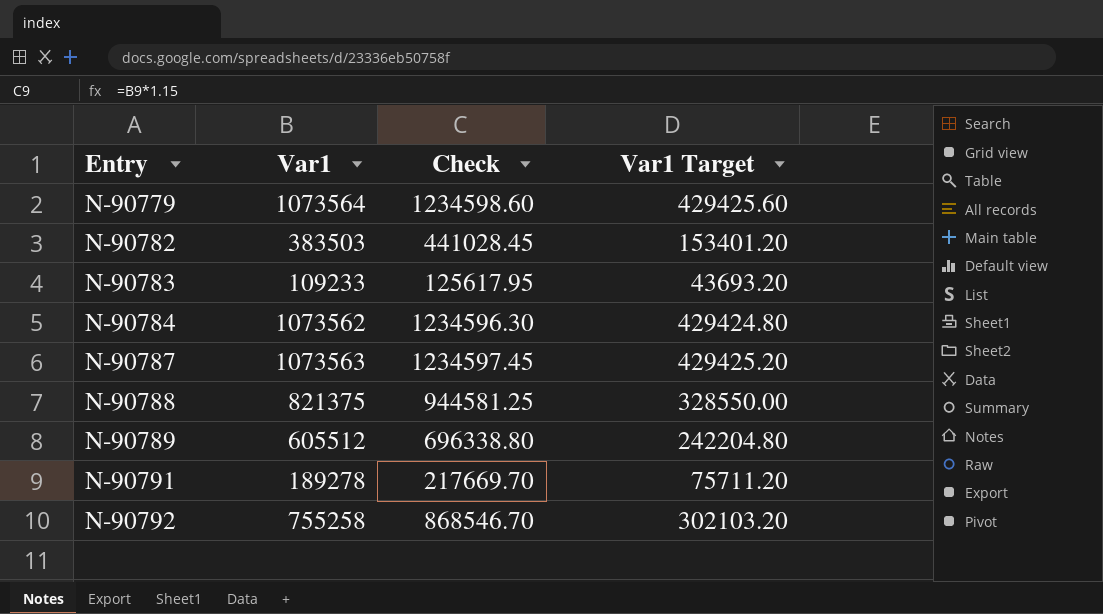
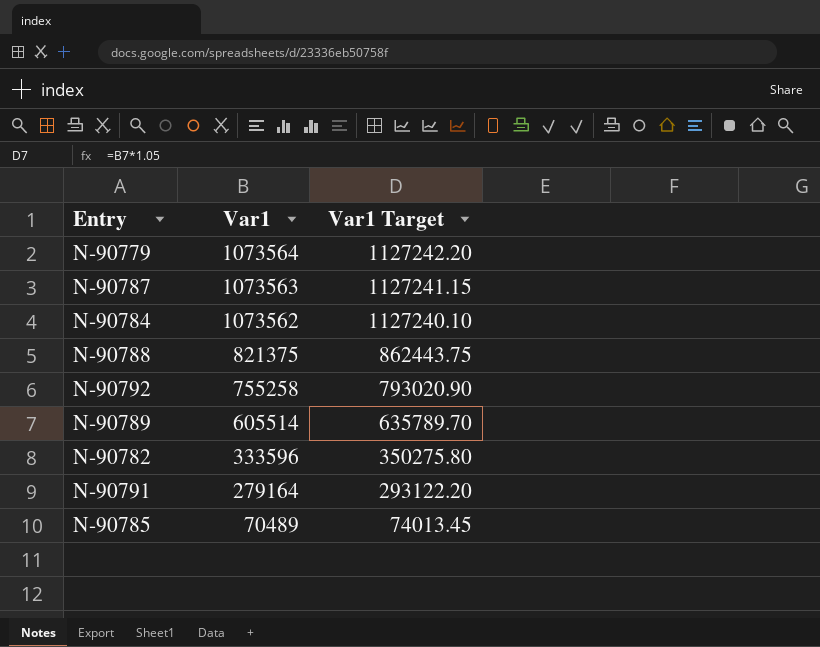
row order: Entry ascending -> Var1 descending
column Check | formula: [Var1] * 1.15 -> none
column Var1 Target | formula: [Var1] * 0.4 -> [Var1] * 1.05
row N-90783: 109233 | 125617.95 | 43693.20 -> none
N-90789 | Var1: 605512 -> 605514
N-90782 | Var1: 383503 -> 333596
N-90791 | Var1: 189278 -> 279164
row N-90785: none -> 70489 | 74013.45

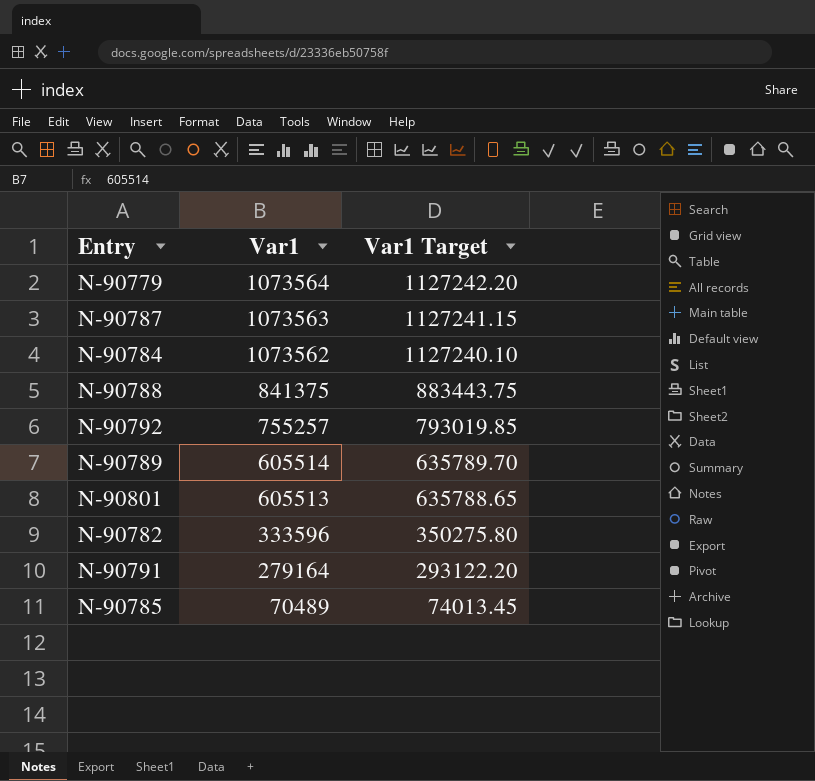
N-90788 | Var1: 821375 -> 841375
N-90788 | Var1 Target: 862443.75 -> 883443.75
N-90792 | Var1: 755258 -> 755257
N-90792 | Var1 Target: 793020.90 -> 793019.85
row N-90801: none -> 605513 | 635788.65

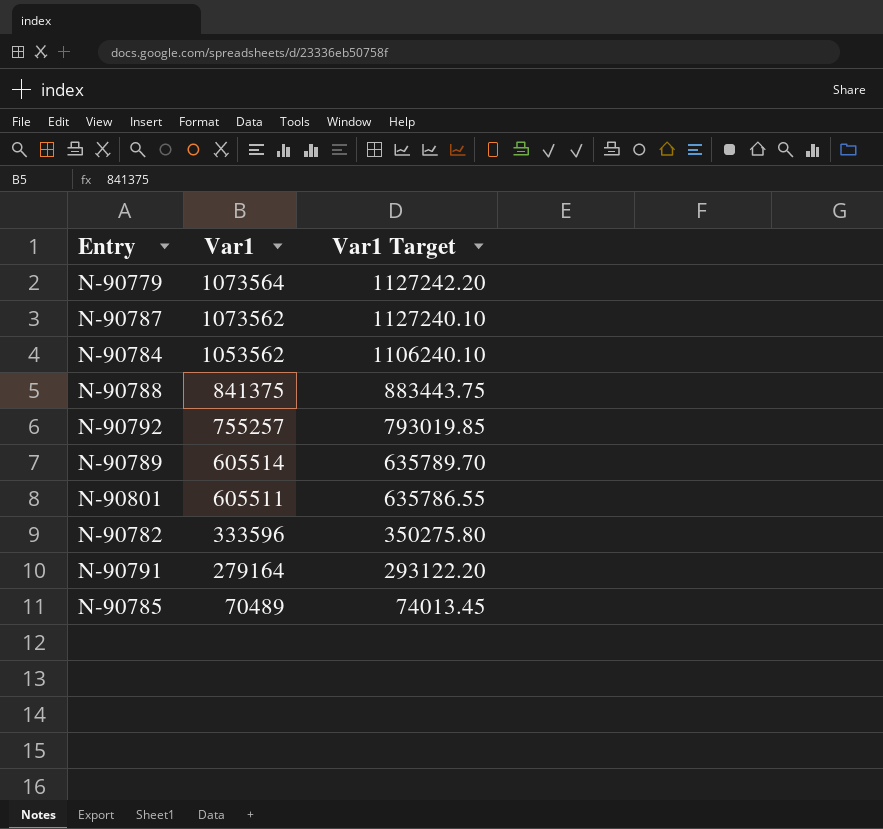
N-90787 | Var1: 1073563 -> 1073562
N-90787 | Var1 Target: 1127241.15 -> 1127240.10
N-90784 | Var1: 1073562 -> 1053562
N-90784 | Var1 Target: 1127240.10 -> 1106240.10
N-90801 | Var1: 605513 -> 605511
N-90801 | Var1 Target: 635788.65 -> 635786.55

